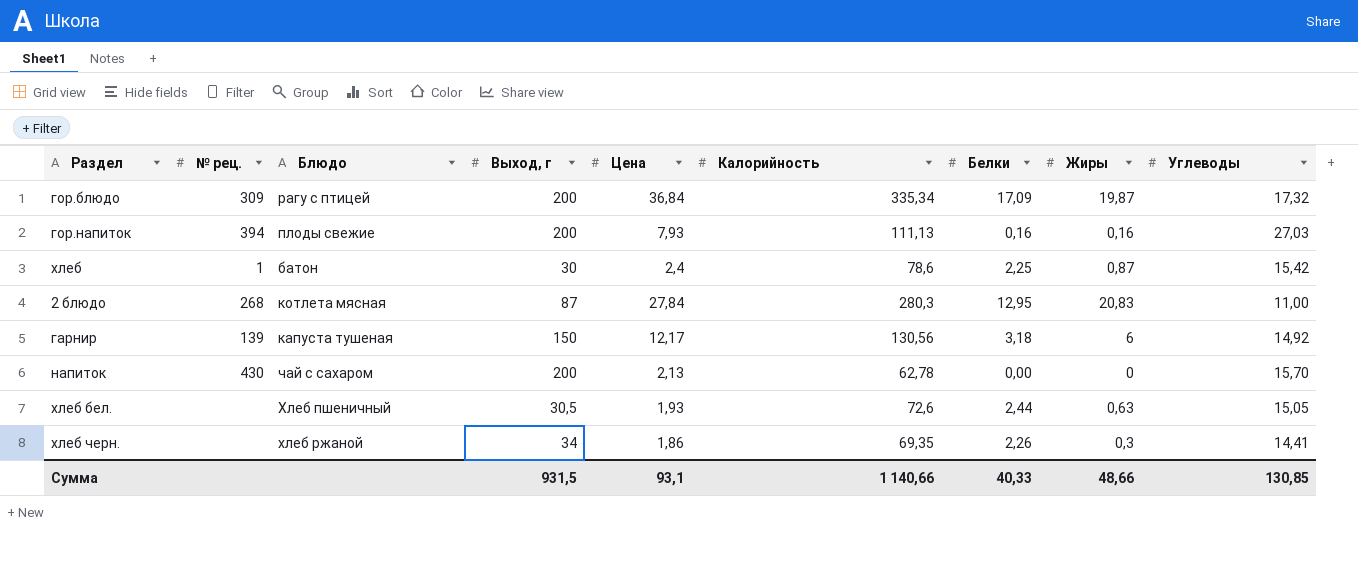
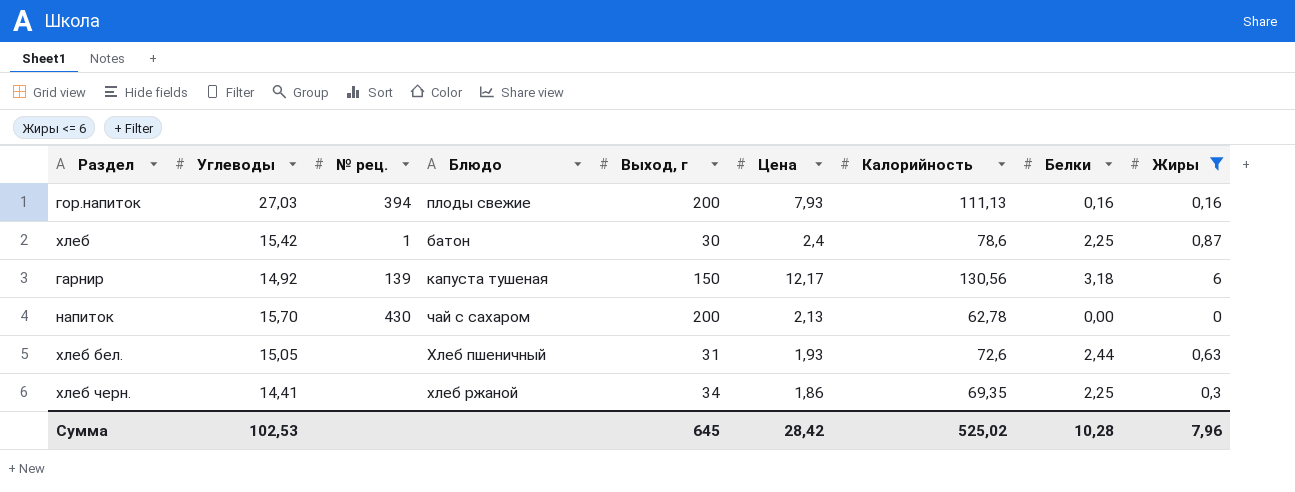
filter: none -> Жиры <= 6
column Углеводы | position: 9 -> 2
хлеб бел. | Выход, г: 30,5 -> 31
хлеб черн. | Белки: 2,26 -> 2,25
Сумма | Углеводы: 130,85 -> 102,53
Сумма | Выход, г: 931,5 -> 645
Сумма | Цена: 93,1 -> 28,42
Сумма | Калорийность: 1 140,66 -> 525,02
Сумма | Белки: 40,33 -> 10,28
Сумма | Жиры: 48,66 -> 7,96

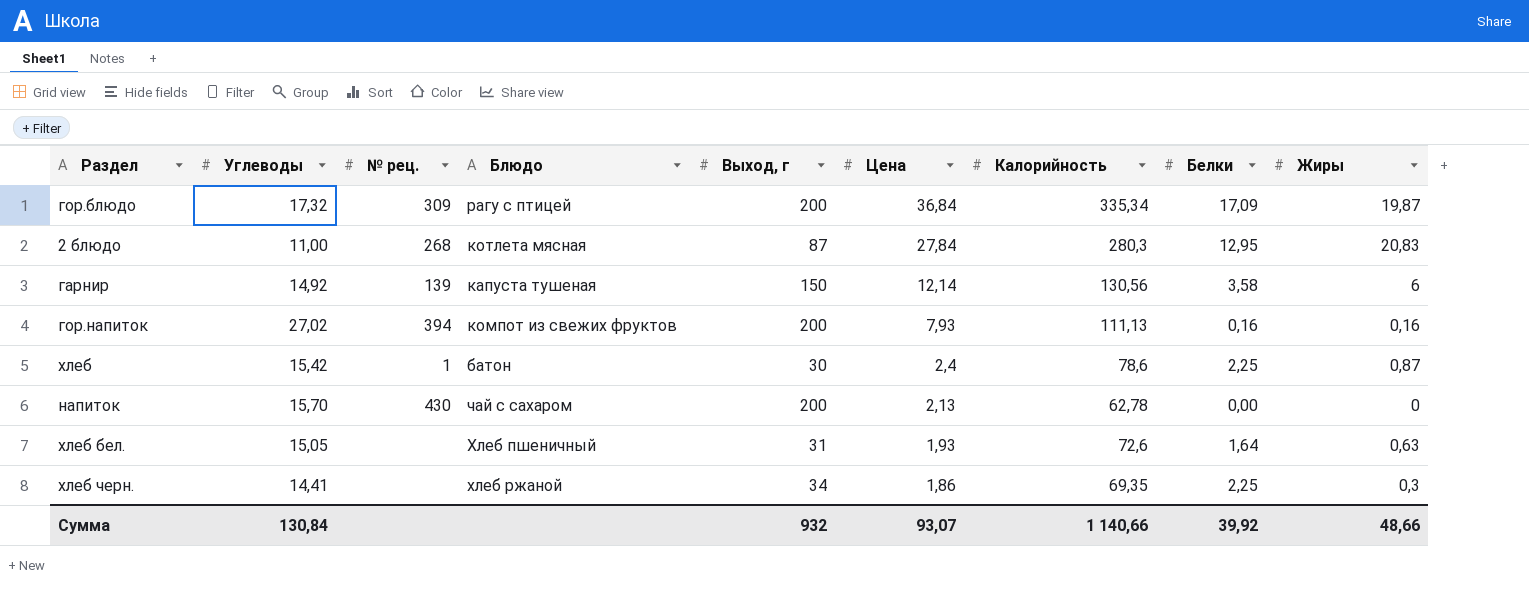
filter: Жиры <= 6 -> none
row order: none -> Цена descending
гарнир | Цена: 12,17 -> 12,14
гарнир | Белки: 3,18 -> 3,58
гор.напиток | Углеводы: 27,03 -> 27,02
гор.напиток | Блюдо: плоды свежие -> компот из свежих фруктов
хлеб бел. | Белки: 2,44 -> 1,64
Сумма | Углеводы: 102,53 -> 130,84
Сумма | Выход, г: 645 -> 932
Сумма | Цена: 28,42 -> 93,07
Сумма | Калорийность: 525,02 -> 1 140,66
Сумма | Белки: 10,28 -> 39,92
Сумма | Жиры: 7,96 -> 48,66

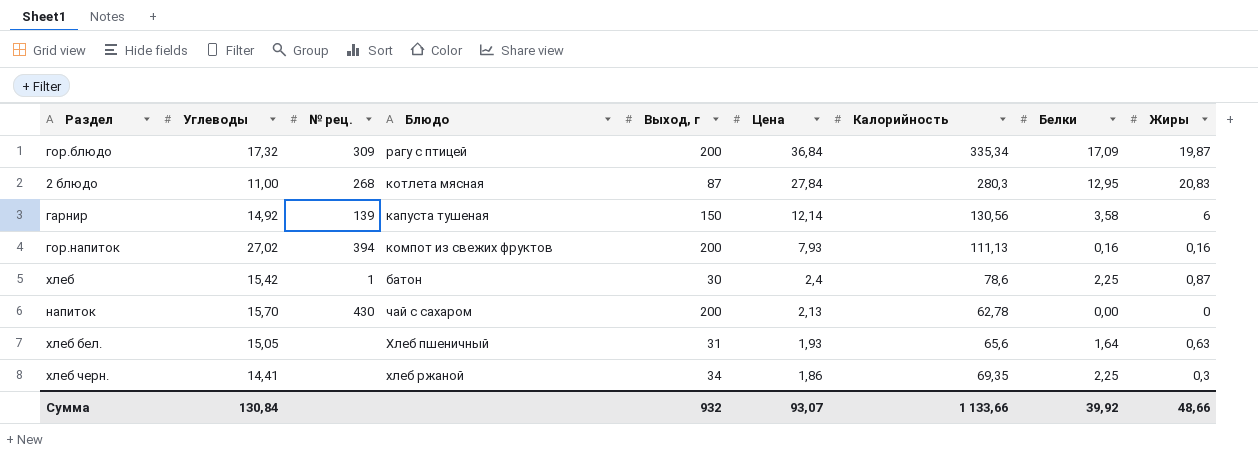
хлеб бел. | Калорийность: 72,6 -> 65,6
Сумма | Калорийность: 1 140,66 -> 1 133,66

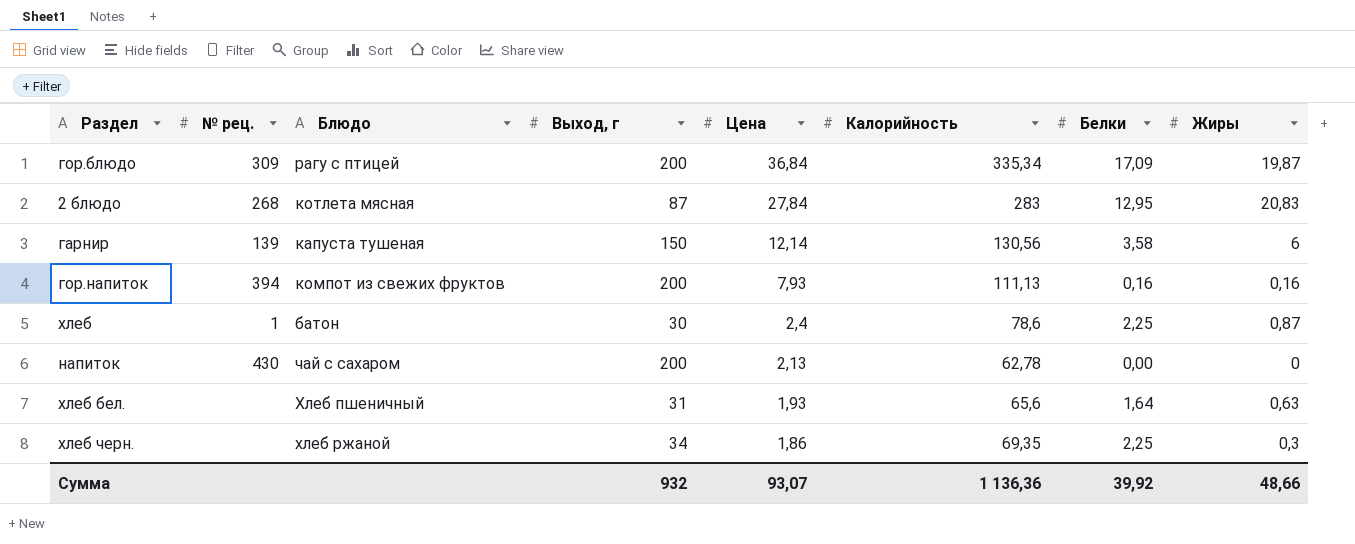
column Углеводы | position: 2 -> none
2 блюдо | Калорийность: 280,3 -> 283
Сумма | Калорийность: 1 133,66 -> 1 136,36

